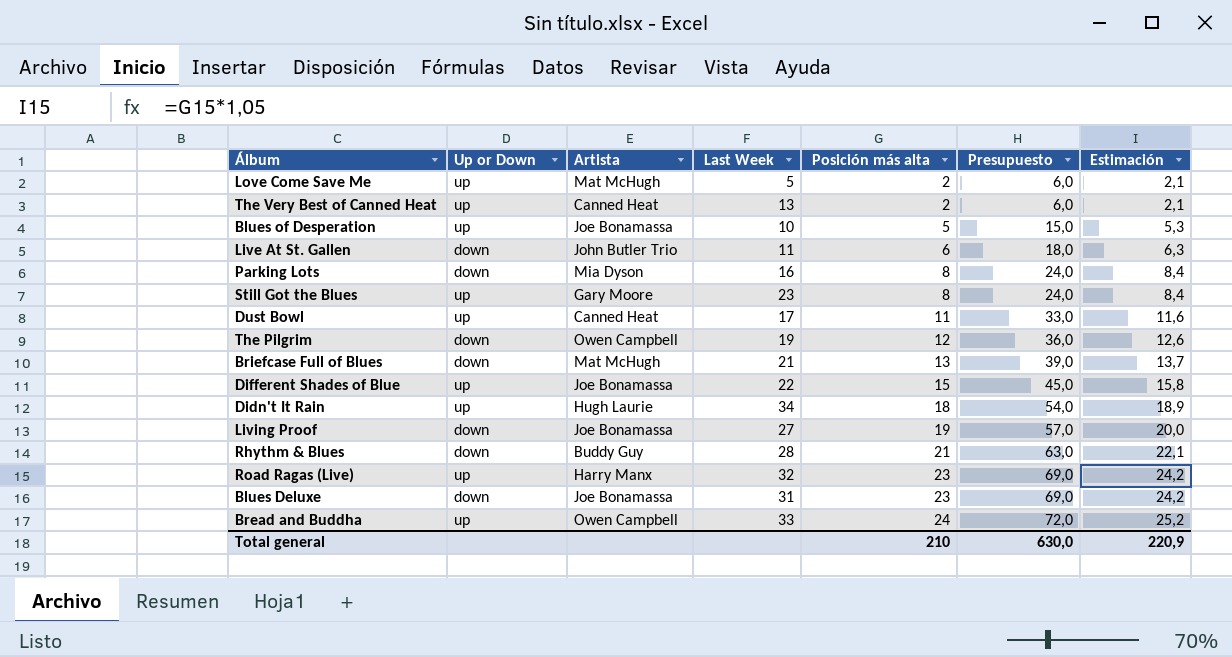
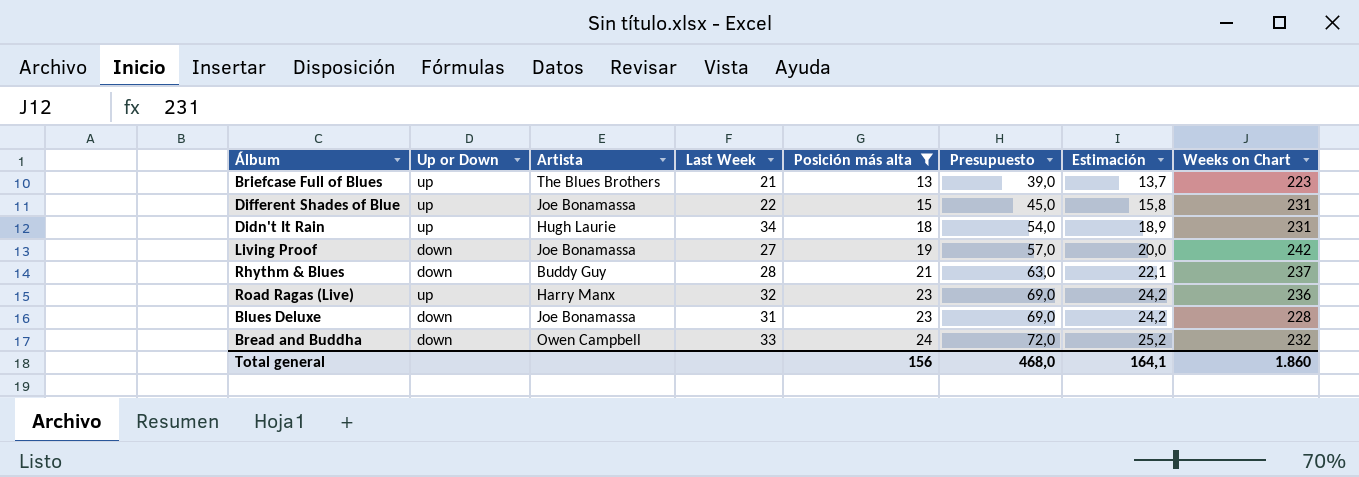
filter: none -> Posición más alta >= 13
column Weeks on Chart | position: none -> 8
Briefcase Full of Blues | Up or Down: down -> up
Briefcase Full of Blues | Artista: Mat McHugh -> The Blues Brothers
Bread and Buddha | Up or Down: up -> down
Total general | Posición más alta: 210 -> 156
Total general | Presupuesto: 630,0 -> 468,0
Total general | Estimación: 220,9 -> 164,1

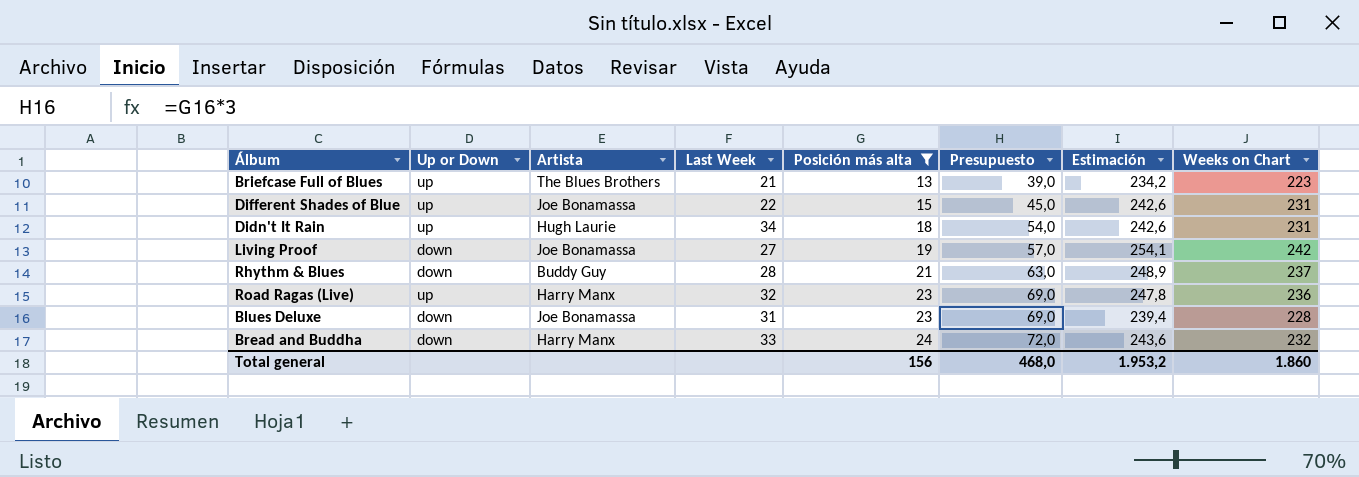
column Estimación | formula: [Posición más alta] * 1,05 -> [Weeks on Chart] * 1,05
Bread and Buddha | Artista: Owen Campbell -> Harry Manx
Total general | Estimación: 164,1 -> 1.953,2

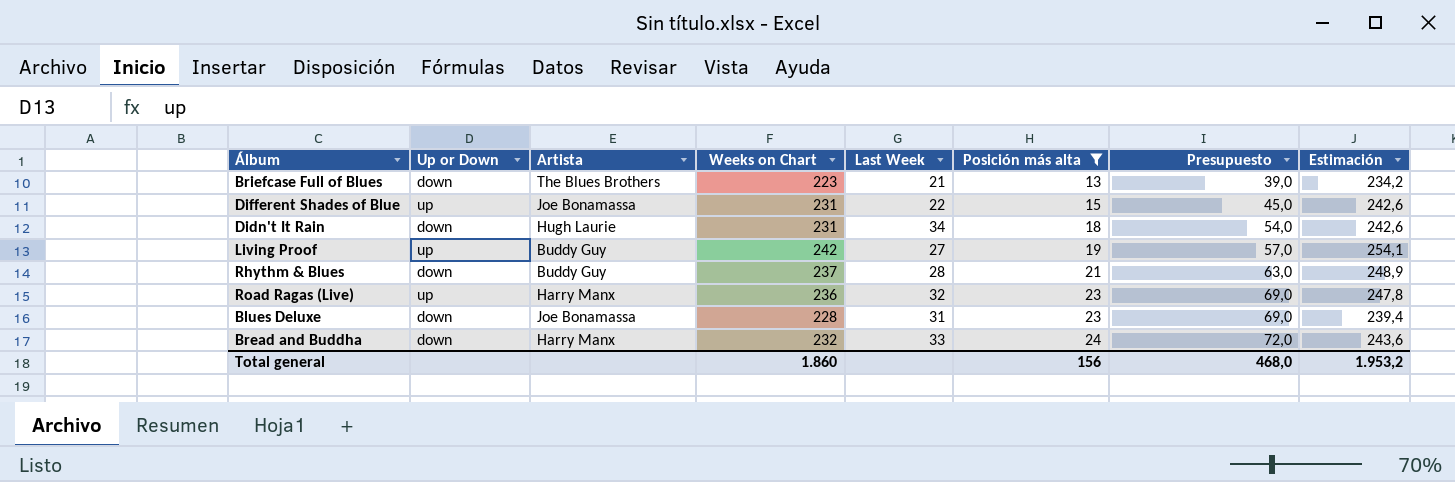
column Weeks on Chart | position: 8 -> 4
Briefcase Full of Blues | Up or Down: up -> down
Didn't It Rain | Up or Down: up -> down
Living Proof | Up or Down: down -> up
Living Proof | Artista: Joe Bonamassa -> Buddy Guy

